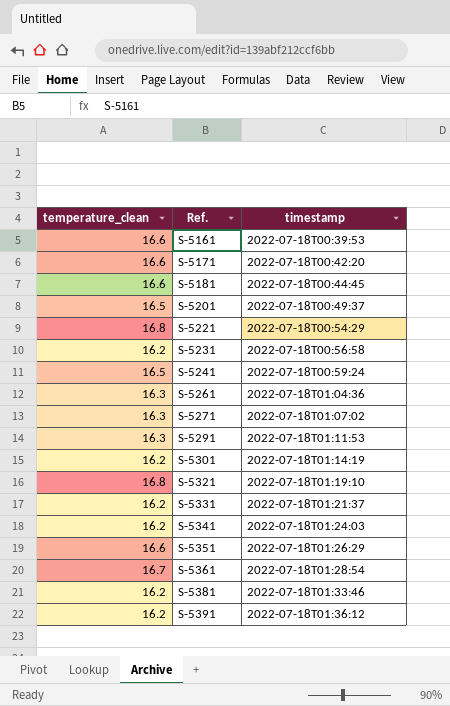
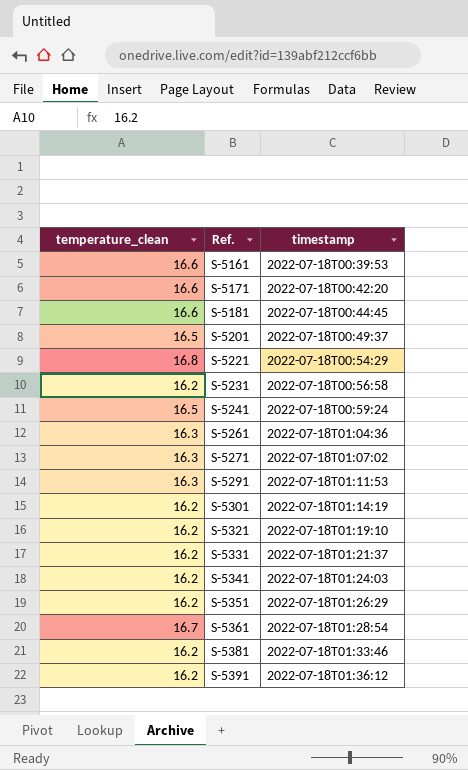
S-5321 | temperature_clean: 16.8 -> 16.2
S-5351 | temperature_clean: 16.6 -> 16.2

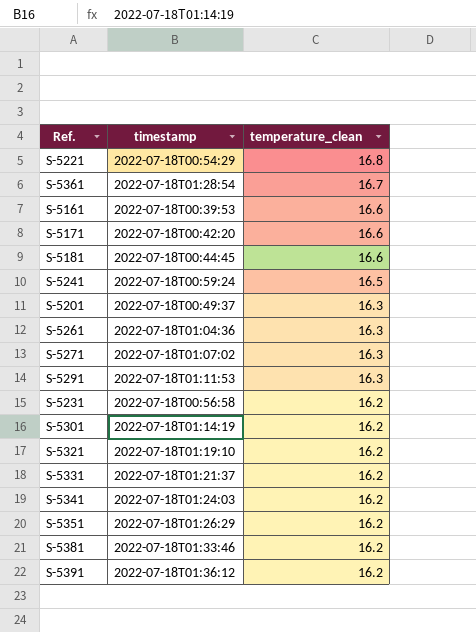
row order: Ref. ascending -> temperature_clean descending
column temperature_clean | position: 1 -> 3
S-5201 | temperature_clean: 16.5 -> 16.3

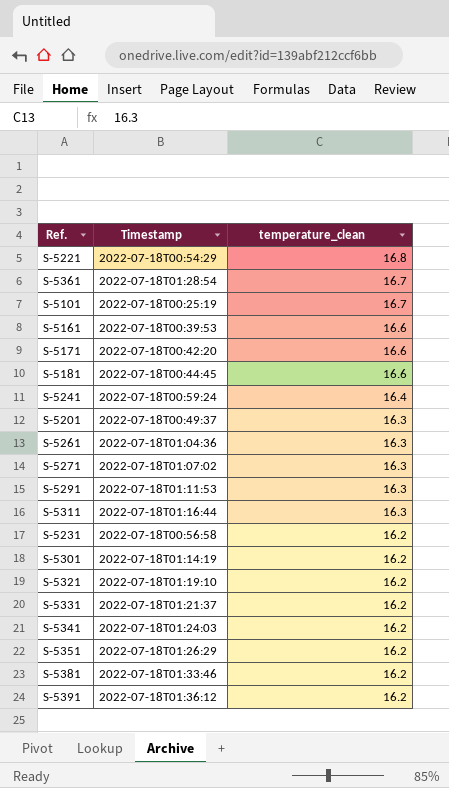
column name: timestamp -> Timestamp
row S-5101: none -> 2022-07-18T00:25:19 | 16.7
S-5241 | temperature_clean: 16.5 -> 16.4
row S-5311: none -> 2022-07-18T01:16:44 | 16.3

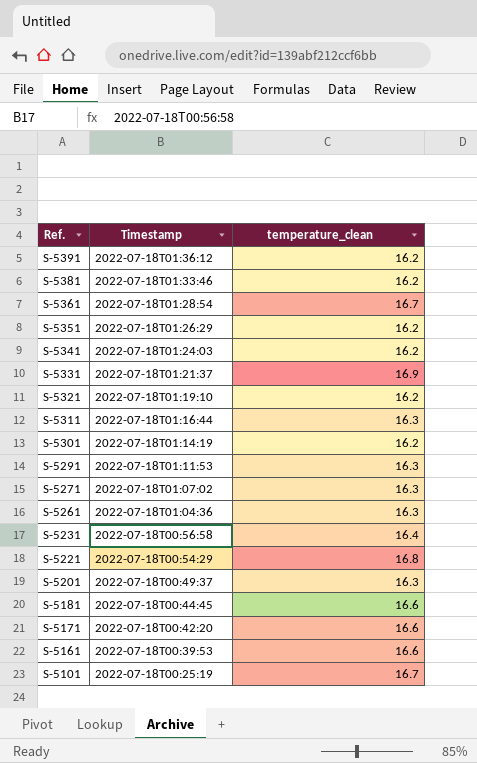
row order: temperature_clean descending -> Ref. descending
row S-5241: 2022-07-18T00:59:24 | 16.4 -> none
S-5331 | temperature_clean: 16.2 -> 16.9
S-5231 | temperature_clean: 16.2 -> 16.4

